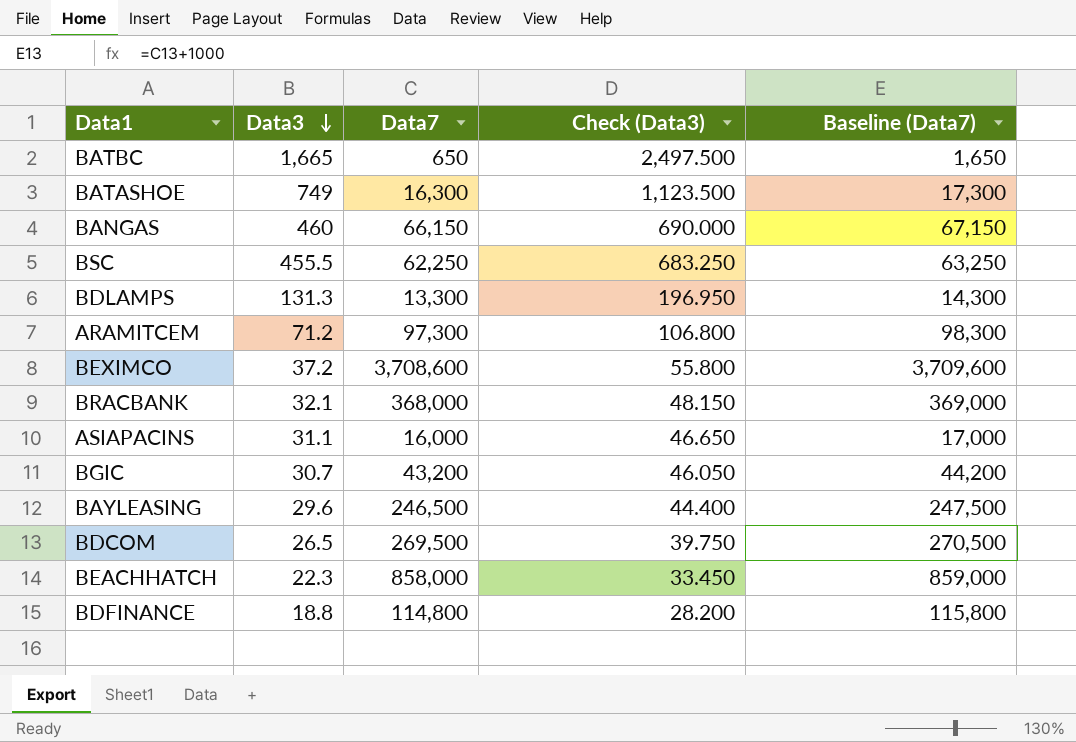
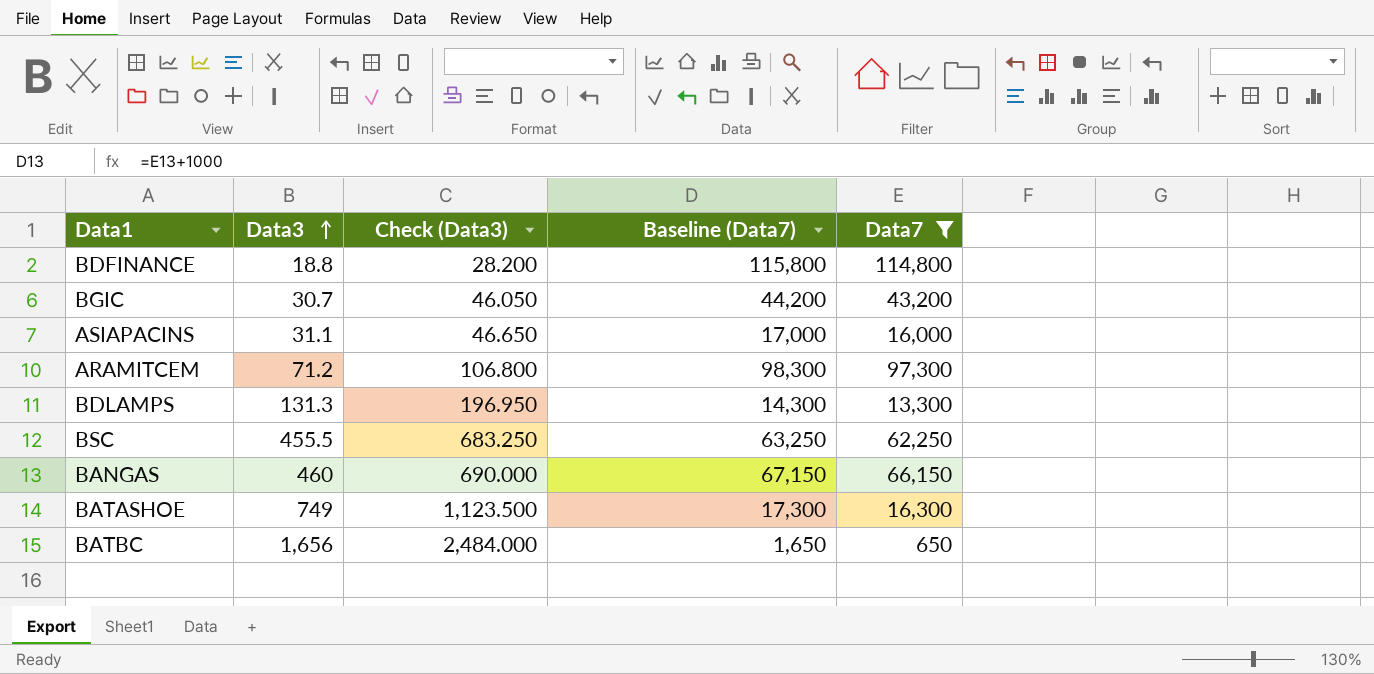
filter: none -> Data7 <= 114,800
row order: Data3 descending -> Data3 ascending
column Data7 | position: 3 -> 5
BATBC | Data3: 1,665 -> 1,656
BATBC | Check (Data3): 2,497.500 -> 2,484.000

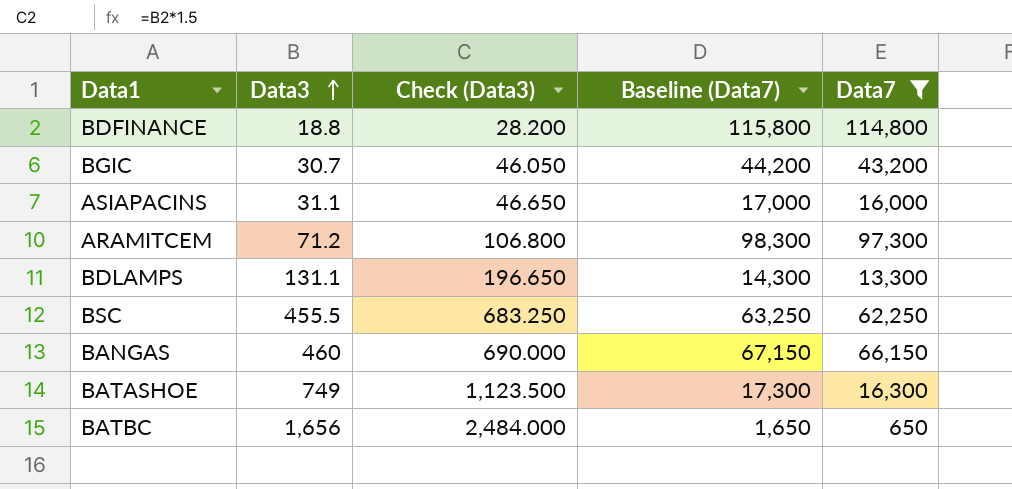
BDLAMPS | Data3: 131.3 -> 131.1
BDLAMPS | Check (Data3): 196.950 -> 196.650

